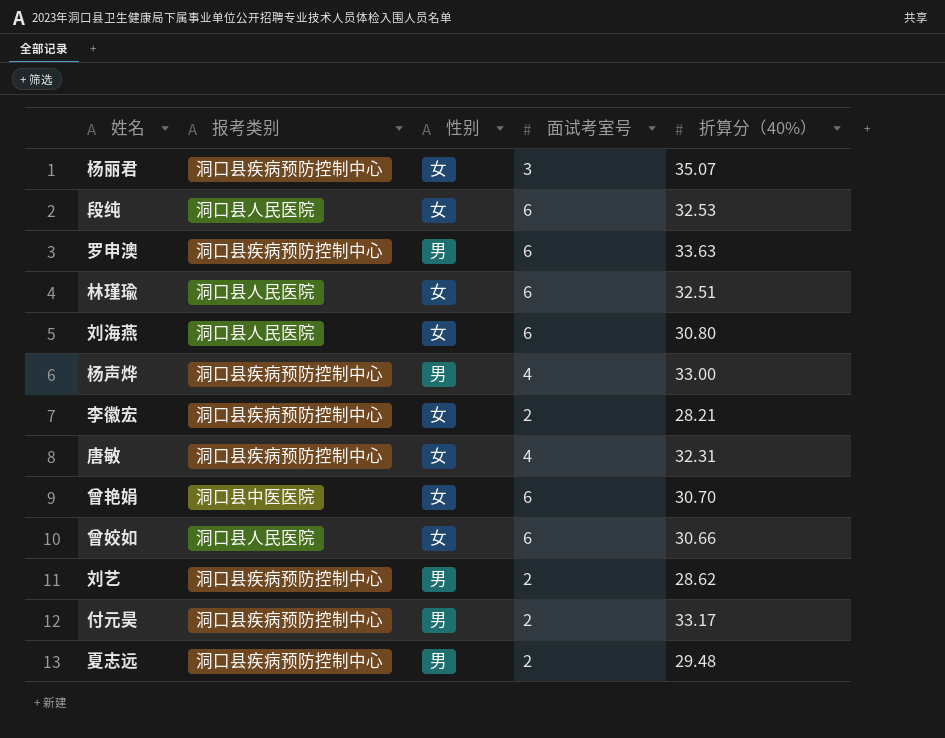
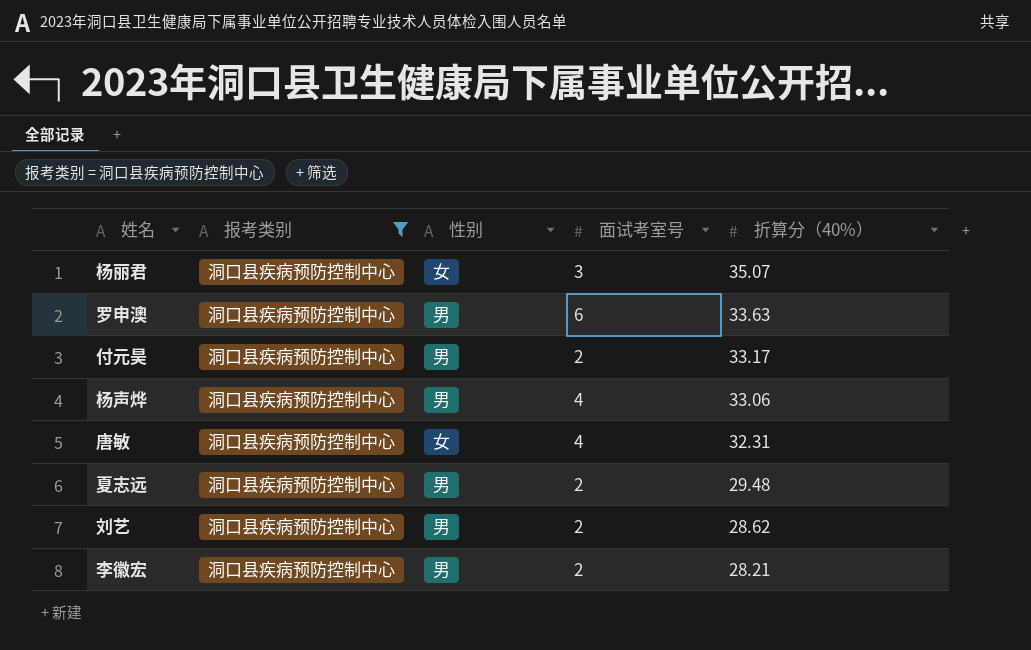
filter: none -> 报考类别 = 洞口县疾病预防控制中心
row order: none -> 折算分（40%） descending
杨声烨 | 折算分（40%）: 33.00 -> 33.06
李徽宏 | 性别: 女 -> 男

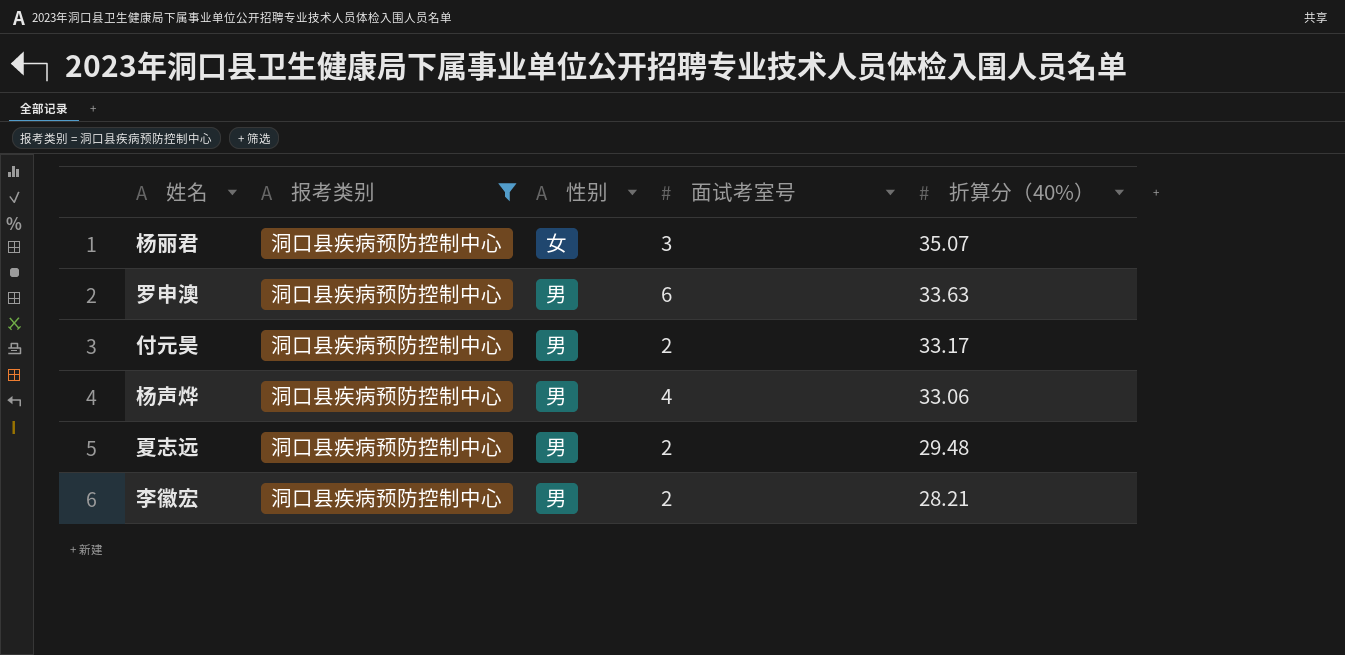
row 唐敏: 洞口县疾病预防控制中心 | 女 | 4 | 32.31 -> none
row 刘艺: 洞口县疾病预防控制中心 | 男 | 2 | 28.62 -> none

